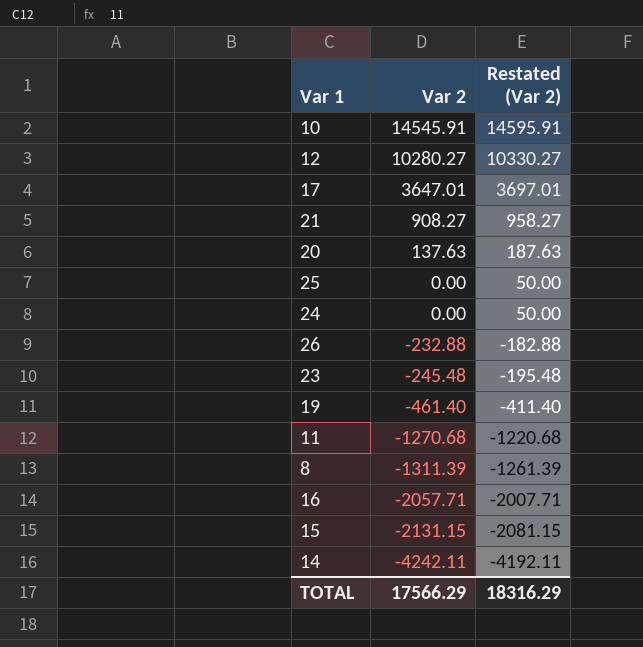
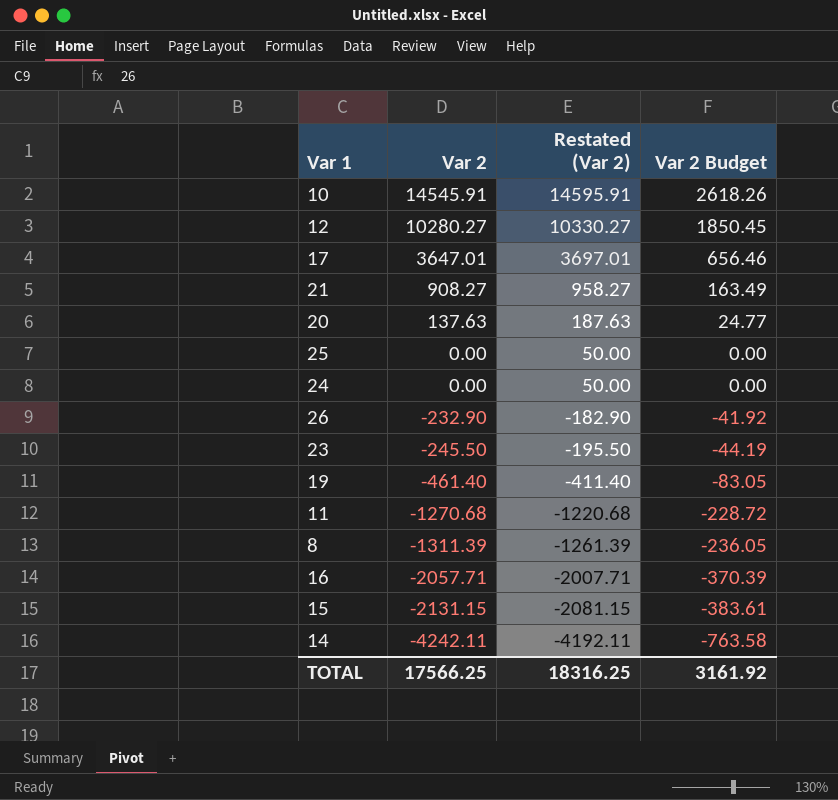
column Var 2 Budget | formula: none -> [Var 2] * 0.18
26 | Var 2: -232.88 -> -232.90
26 | Restated (Var 2): -182.88 -> -182.90
23 | Var 2: -245.48 -> -245.50
23 | Restated (Var 2): -195.48 -> -195.50
TOTAL | Var 2: 17566.29 -> 17566.25
TOTAL | Restated (Var 2): 18316.29 -> 18316.25

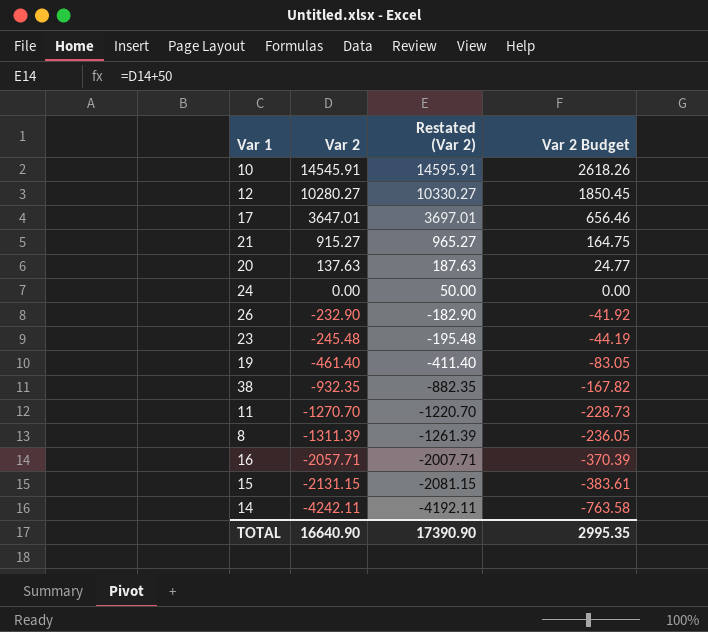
row 25: 0.00 | 50.00 | 0.00 -> none
21 | Var 2: 908.27 -> 915.27
21 | Restated (Var 2): 958.27 -> 965.27
21 | Var 2 Budget: 163.49 -> 164.75
23 | Var 2: -245.50 -> -245.48
23 | Restated (Var 2): -195.50 -> -195.48
row 38: none -> -932.35 | -882.35 | -167.82
11 | Var 2: -1270.68 -> -1270.70
11 | Restated (Var 2): -1220.68 -> -1220.70
11 | Var 2 Budget: -228.72 -> -228.73
TOTAL | Var 2: 17566.25 -> 16640.90
TOTAL | Restated (Var 2): 18316.25 -> 17390.90
TOTAL | Var 2 Budget: 3161.92 -> 2995.35

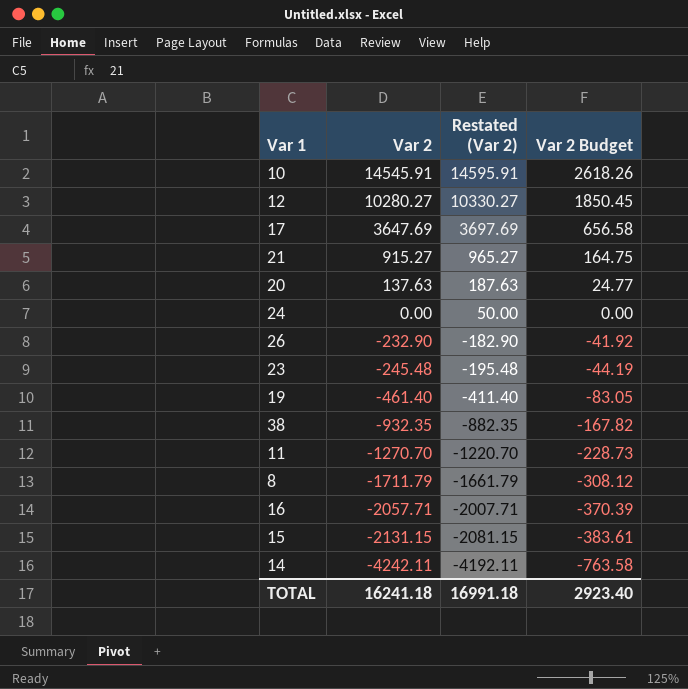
17 | Var 2: 3647.01 -> 3647.69
17 | Restated (Var 2): 3697.01 -> 3697.69
17 | Var 2 Budget: 656.46 -> 656.58
8 | Var 2: -1311.39 -> -1711.79
8 | Restated (Var 2): -1261.39 -> -1661.79
8 | Var 2 Budget: -236.05 -> -308.12
TOTAL | Var 2: 16640.90 -> 16241.18
TOTAL | Restated (Var 2): 17390.90 -> 16991.18
TOTAL | Var 2 Budget: 2995.35 -> 2923.40

